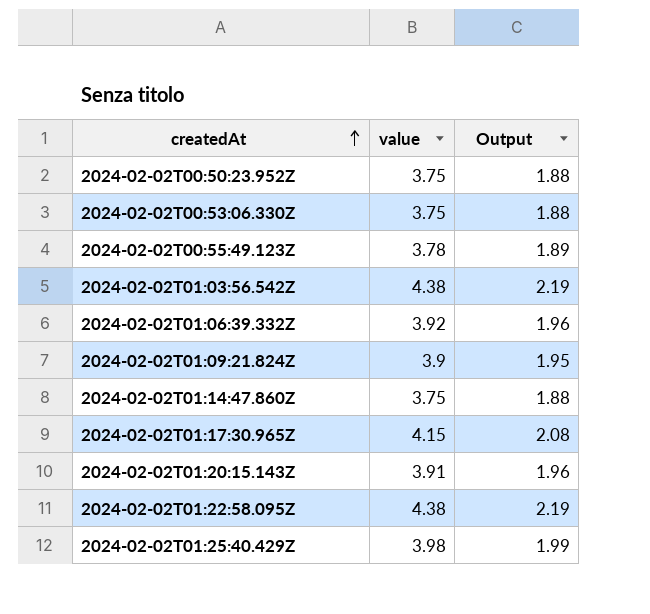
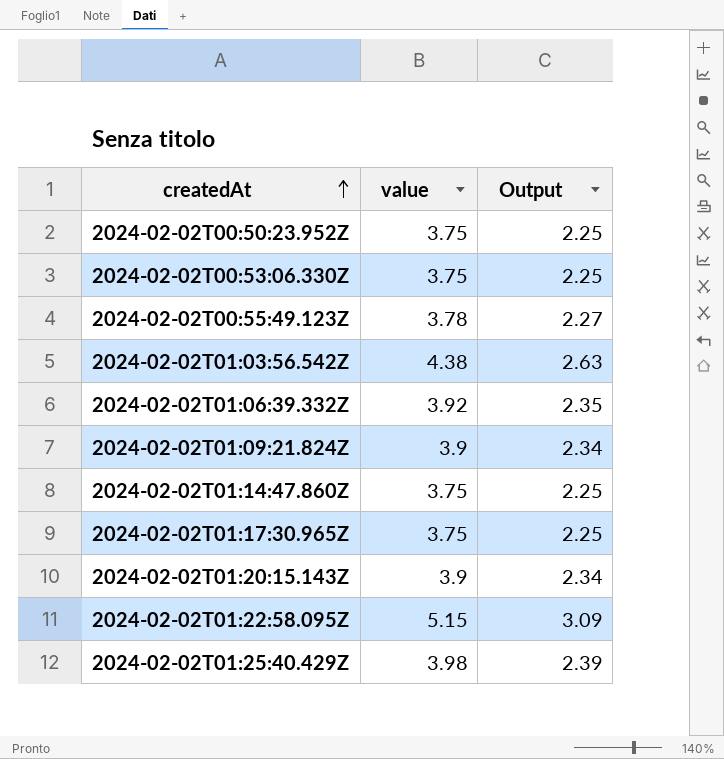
column Output | formula: [value] * 0.5 -> [value] * 0.6
2024-02-02T01:17:30.965Z | value: 4.15 -> 3.75
2024-02-02T01:20:15.143Z | value: 3.91 -> 3.9
2024-02-02T01:22:58.095Z | value: 4.38 -> 5.15

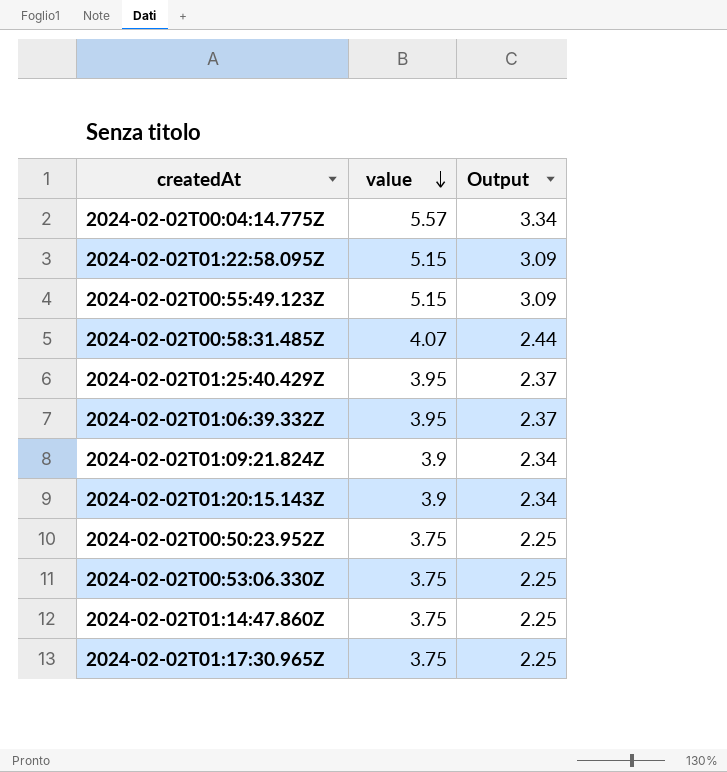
row order: createdAt ascending -> value descending
row 2024-02-02T01:03:56.542Z: 4.38 | 2.63 -> none
row 2024-02-02T00:04:14.775Z: none -> 5.57 | 3.34
2024-02-02T00:55:49.123Z | value: 3.78 -> 5.15
2024-02-02T00:55:49.123Z | Output: 2.27 -> 3.09
row 2024-02-02T00:58:31.485Z: none -> 4.07 | 2.44
2024-02-02T01:25:40.429Z | value: 3.98 -> 3.95
2024-02-02T01:25:40.429Z | Output: 2.39 -> 2.37
2024-02-02T01:06:39.332Z | value: 3.92 -> 3.95
2024-02-02T01:06:39.332Z | Output: 2.35 -> 2.37

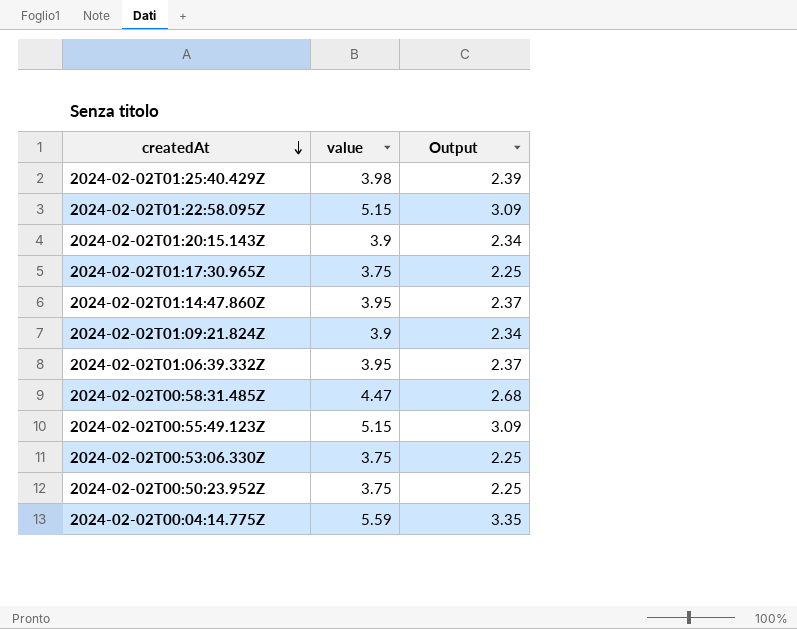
row order: value descending -> createdAt descending
2024-02-02T01:25:40.429Z | value: 3.95 -> 3.98
2024-02-02T01:25:40.429Z | Output: 2.37 -> 2.39
2024-02-02T01:14:47.860Z | value: 3.75 -> 3.95
2024-02-02T01:14:47.860Z | Output: 2.25 -> 2.37
2024-02-02T00:58:31.485Z | value: 4.07 -> 4.47
2024-02-02T00:58:31.485Z | Output: 2.44 -> 2.68
2024-02-02T00:04:14.775Z | value: 5.57 -> 5.59
2024-02-02T00:04:14.775Z | Output: 3.34 -> 3.35

